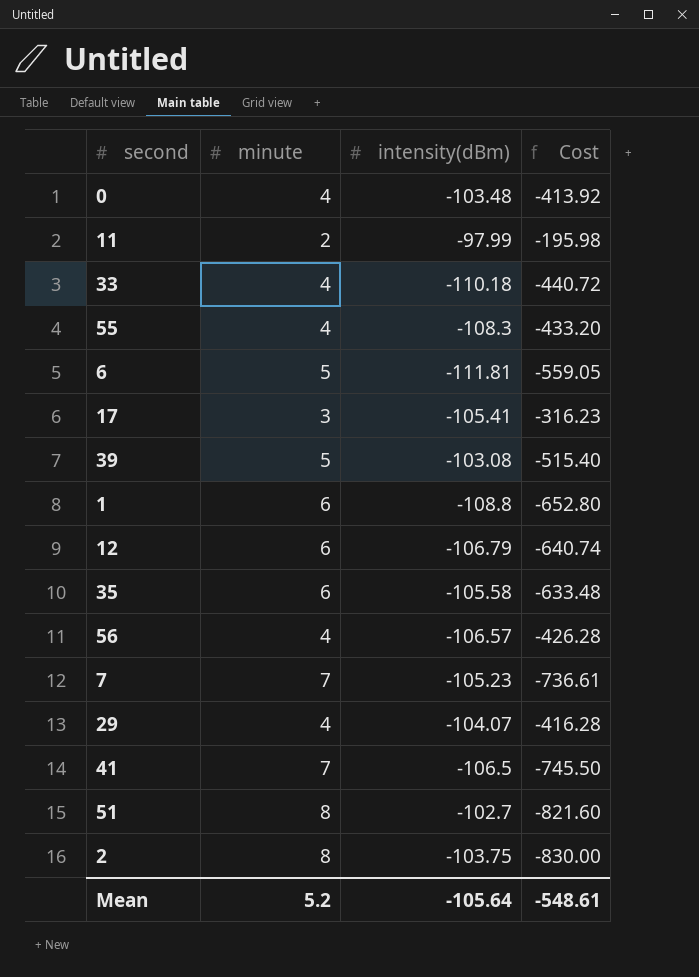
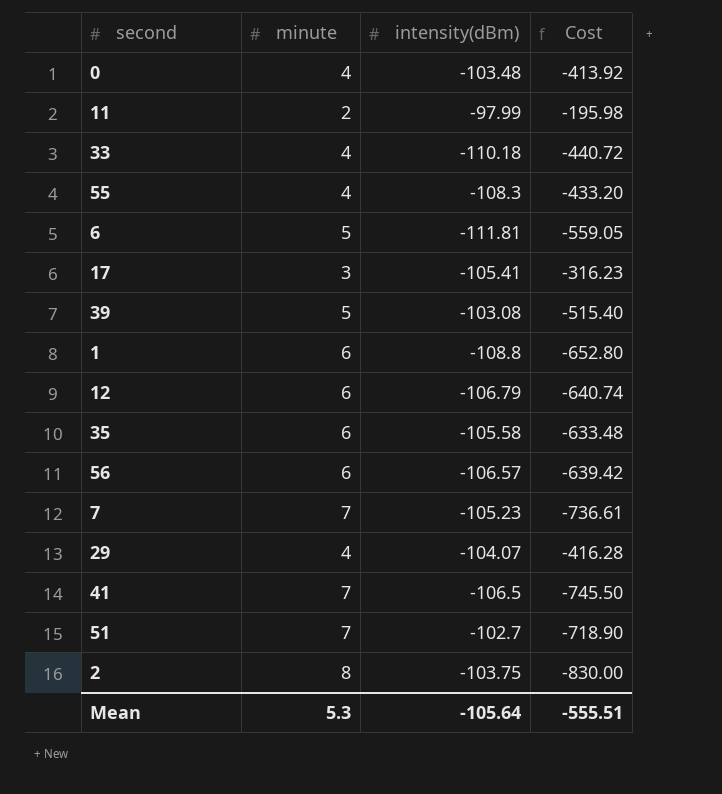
56 | minute: 4 -> 6
56 | Cost: -426.28 -> -639.42
51 | minute: 8 -> 7
51 | Cost: -821.60 -> -718.90
Mean | minute: 5.2 -> 5.3
Mean | Cost: -548.61 -> -555.51

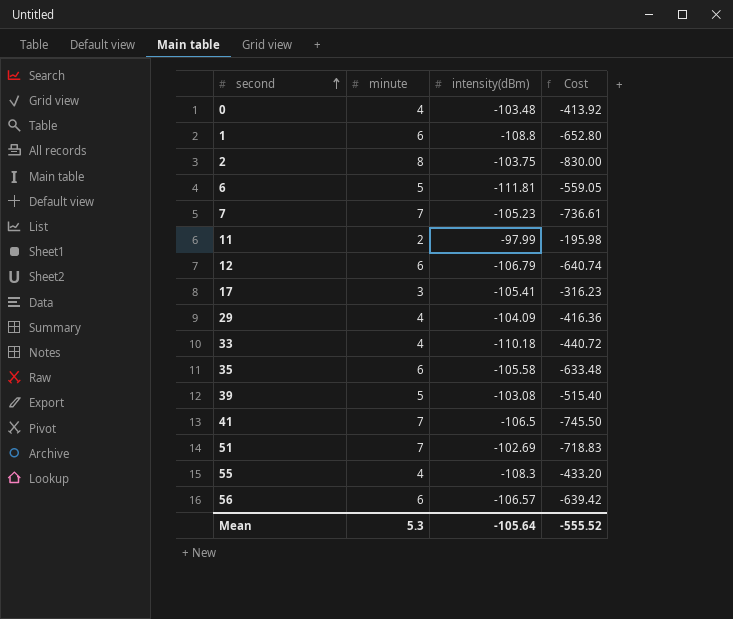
row order: none -> second ascending
29 | intensity(dBm): -104.07 -> -104.09
29 | Cost: -416.28 -> -416.36
51 | intensity(dBm): -102.7 -> -102.69
51 | Cost: -718.90 -> -718.83
Mean | Cost: -555.51 -> -555.52

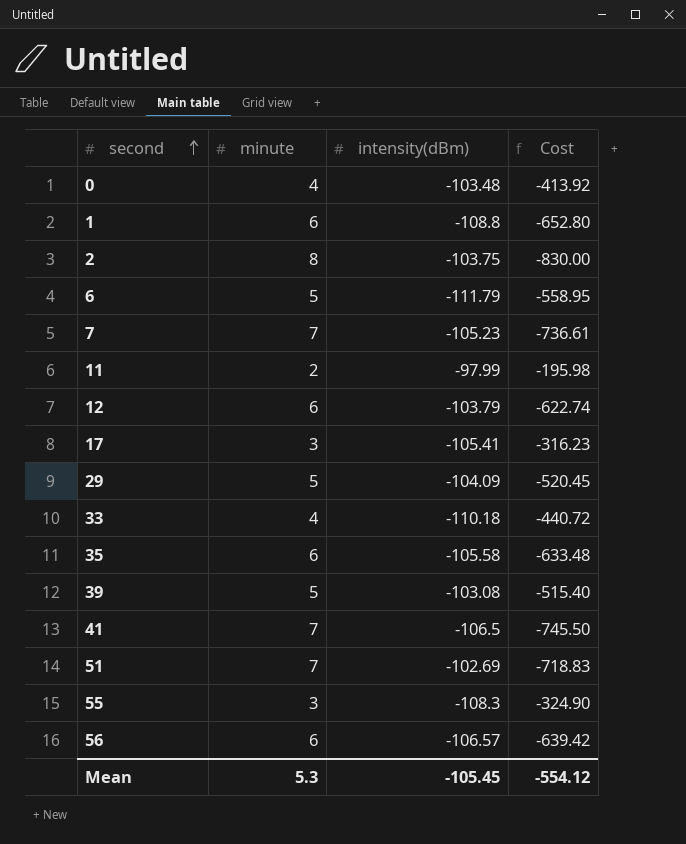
6 | intensity(dBm): -111.81 -> -111.79
6 | Cost: -559.05 -> -558.95
12 | intensity(dBm): -106.79 -> -103.79
12 | Cost: -640.74 -> -622.74
29 | minute: 4 -> 5
29 | Cost: -416.36 -> -520.45
55 | minute: 4 -> 3
55 | Cost: -433.20 -> -324.90
Mean | intensity(dBm): -105.64 -> -105.45
Mean | Cost: -555.52 -> -554.12

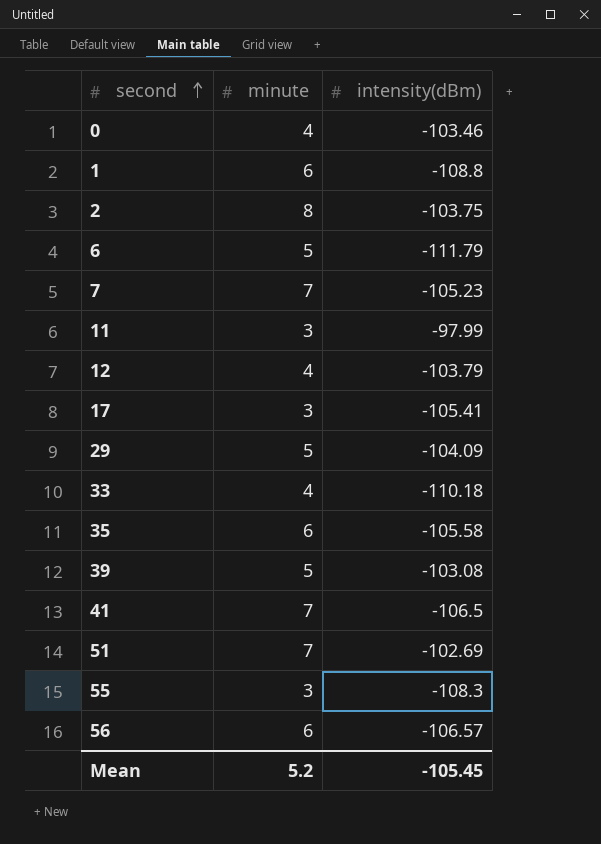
column Cost | formula: [minute] * [intensity(dBm)] -> none
0 | intensity(dBm): -103.48 -> -103.46
11 | minute: 2 -> 3
12 | minute: 6 -> 4
Mean | minute: 5.3 -> 5.2

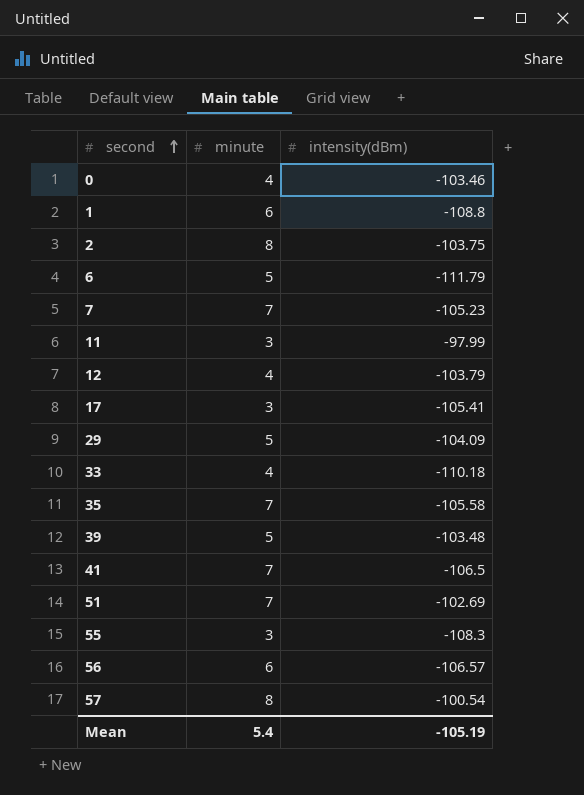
35 | minute: 6 -> 7
39 | intensity(dBm): -103.08 -> -103.48
row 57: none -> 8 | -100.54
Mean | minute: 5.2 -> 5.4
Mean | intensity(dBm): -105.45 -> -105.19

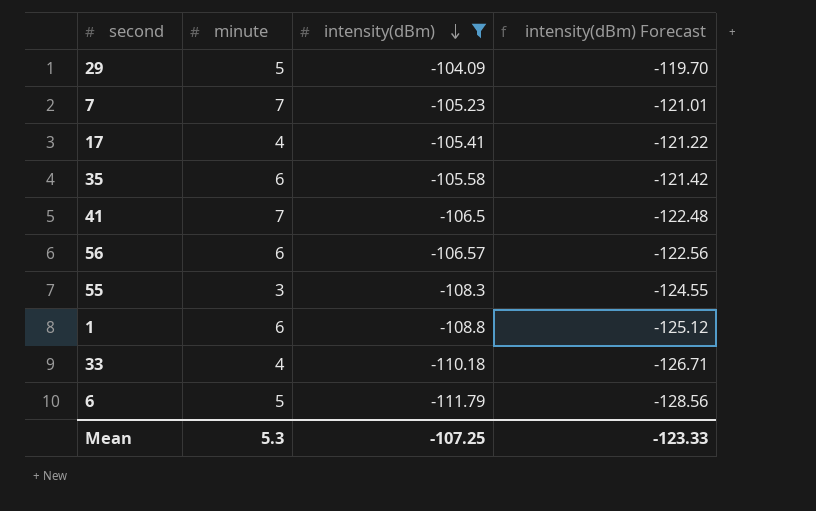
filter: none -> intensity(dBm) <= -104.09
row order: second ascending -> intensity(dBm) descending
column intensity(dBm) Forecast | formula: none -> [intensity(dBm)] * 1.15
17 | minute: 3 -> 4
35 | minute: 7 -> 6
Mean | minute: 5.4 -> 5.3
Mean | intensity(dBm): -105.19 -> -107.25

